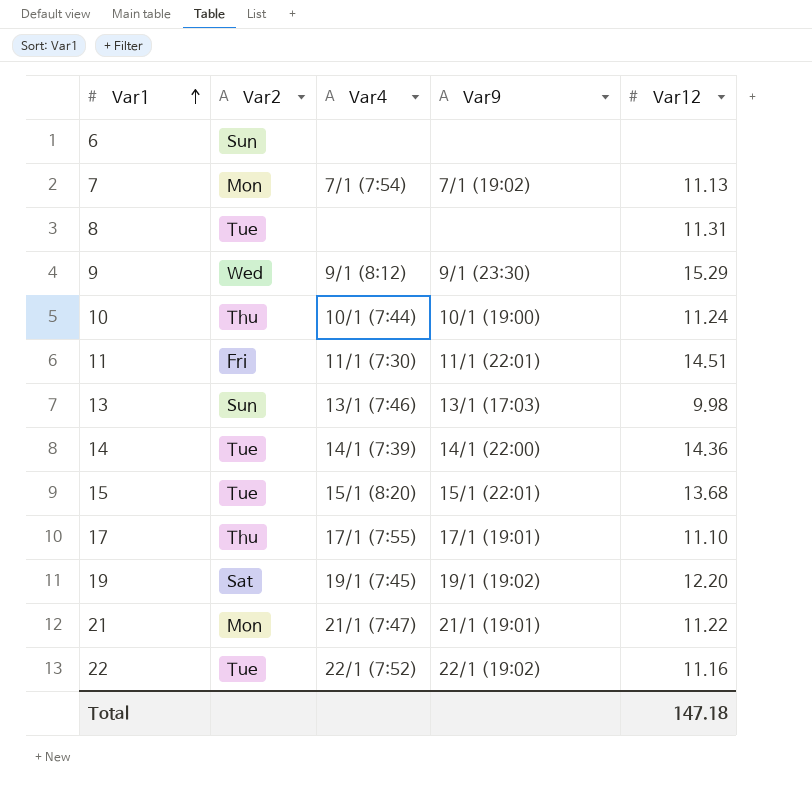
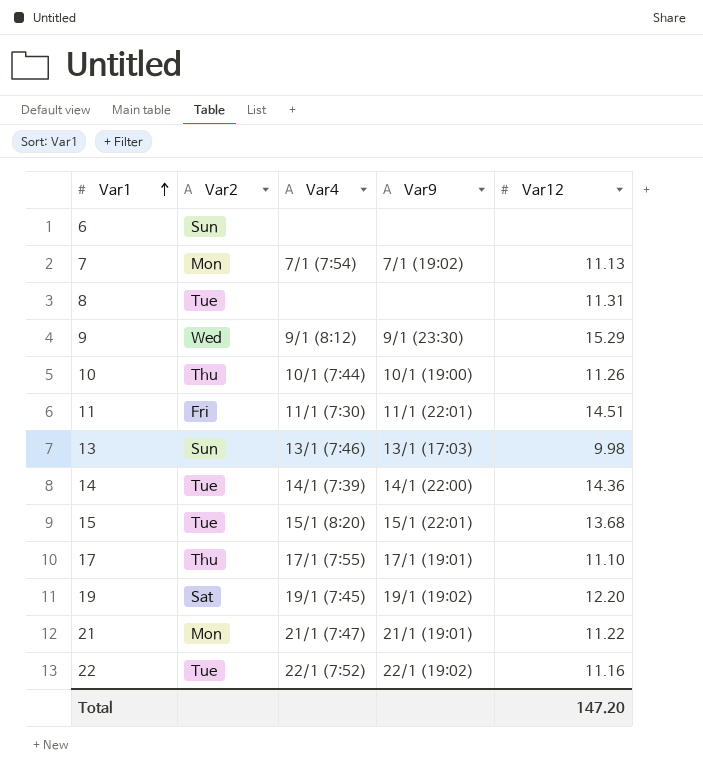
10 | Var12: 11.24 -> 11.26
Total | Var12: 147.18 -> 147.20

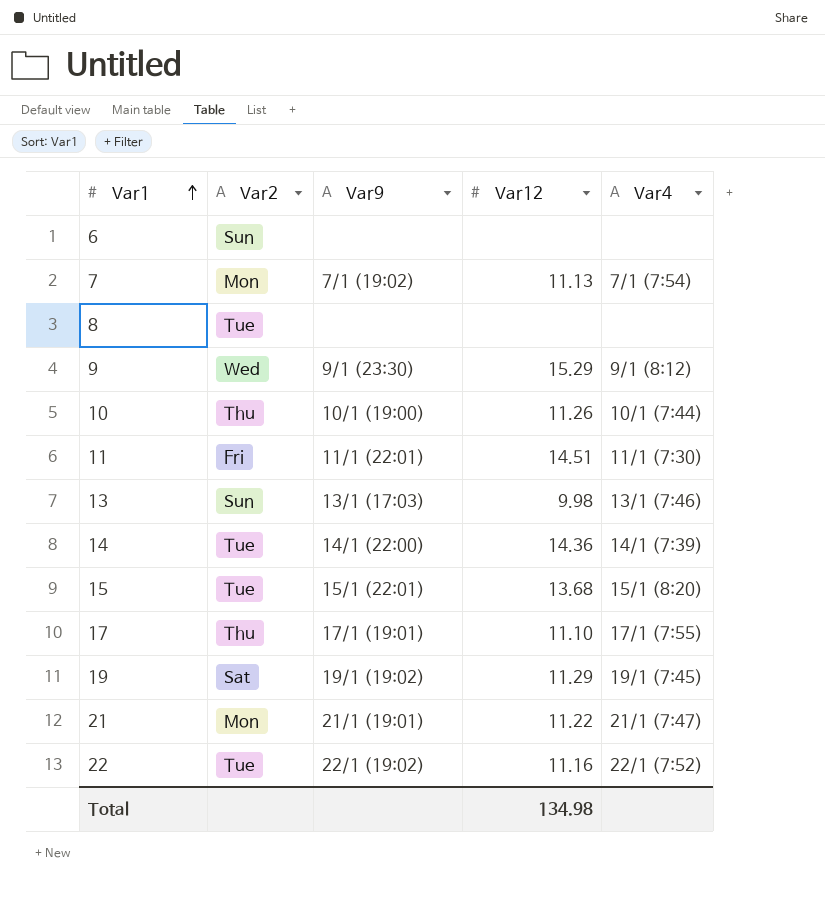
column Var4 | position: 3 -> 5
8 | Var12: 11.31 -> none
19 | Var12: 12.20 -> 11.29
Total | Var12: 147.20 -> 134.98

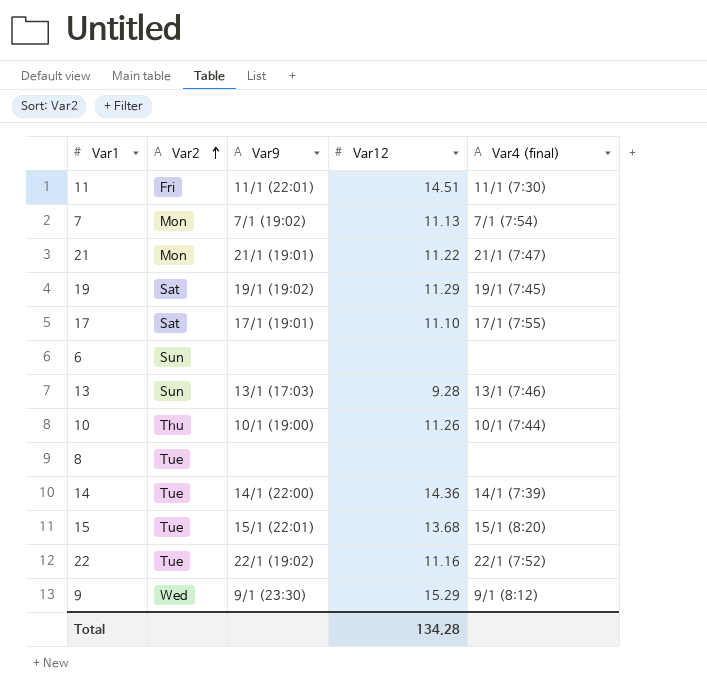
row order: Var1 ascending -> Var2 ascending
column name: Var4 -> Var4 (final)
17 | Var2: Thu -> Sat
13 | Var12: 9.98 -> 9.28
Total | Var12: 134.98 -> 134.28

